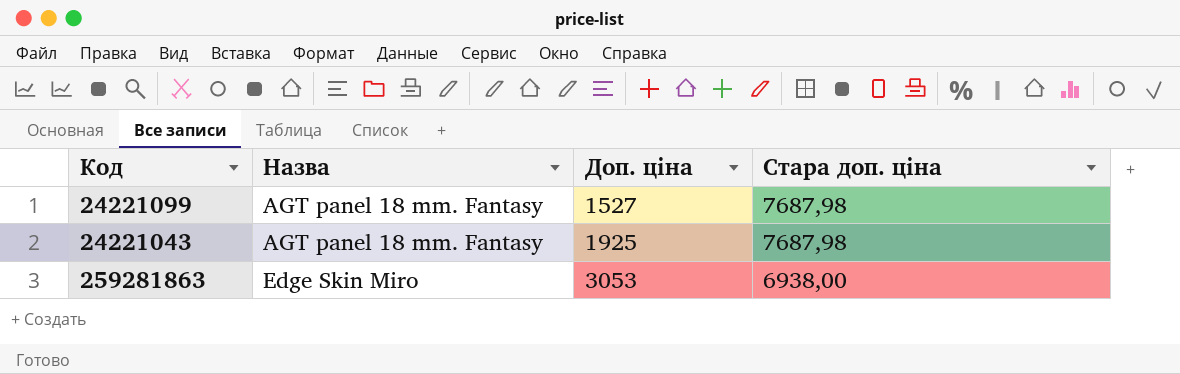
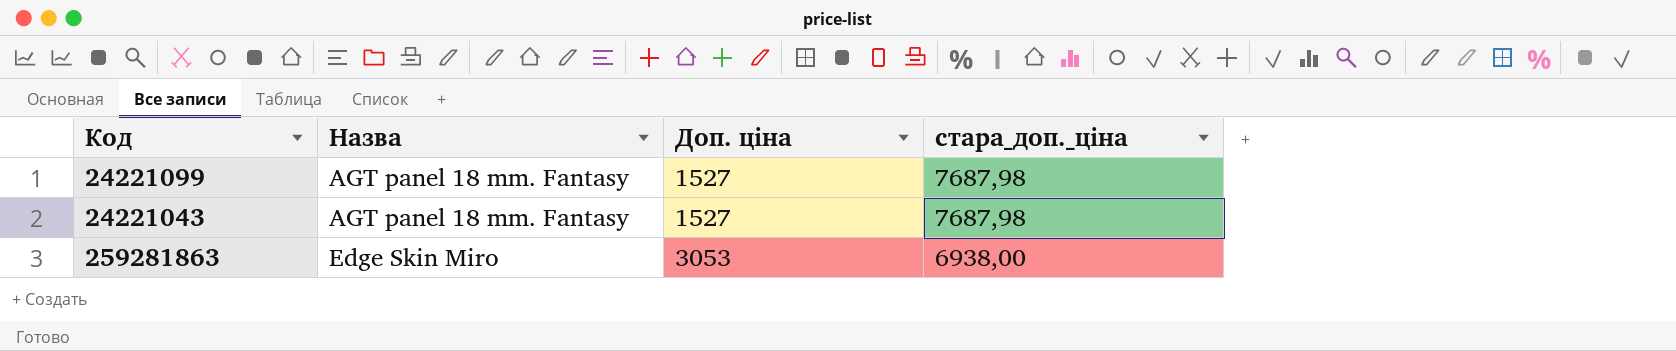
column name: Стара доп. ціна -> стара_доп._ціна
24221043 | Доп. ціна: 1925 -> 1527

